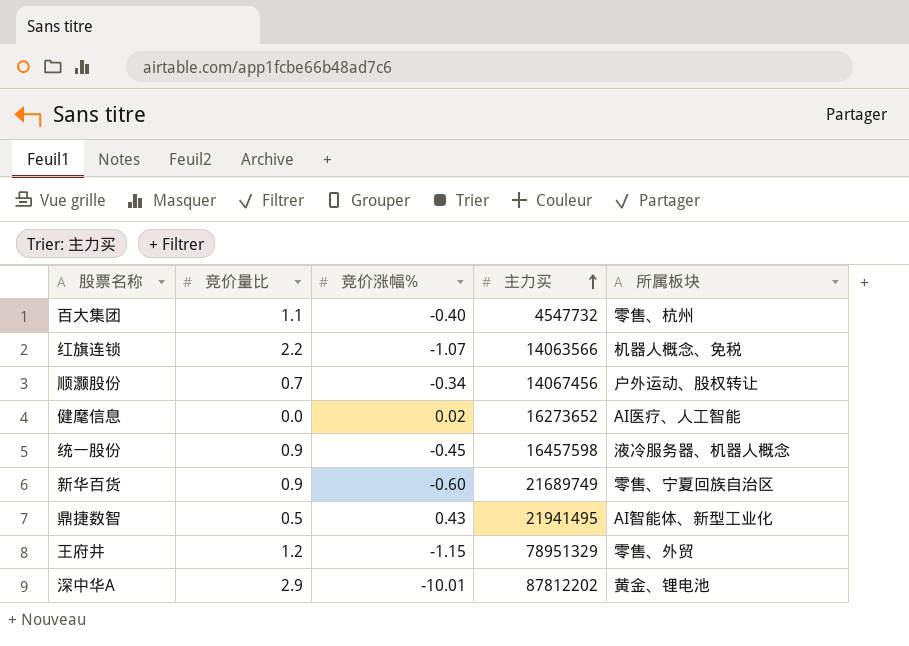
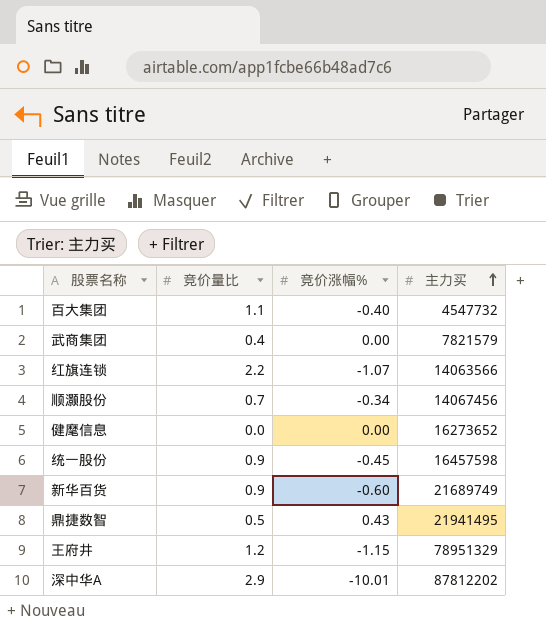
column 所属板块 | position: 5 -> none
row 武商集团: none -> 0.4 | 0.00 | 7821579
健麾信息 | 竞价涨幅%: 0.02 -> 0.00

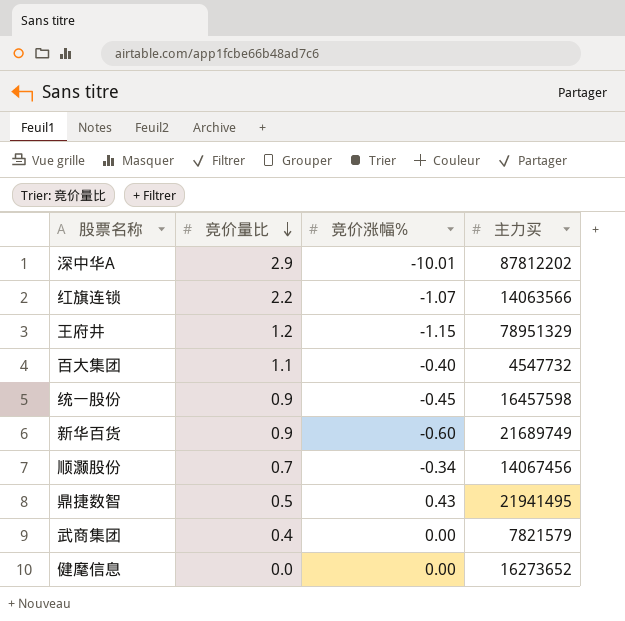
row order: 主力买 ascending -> 竞价量比 descending

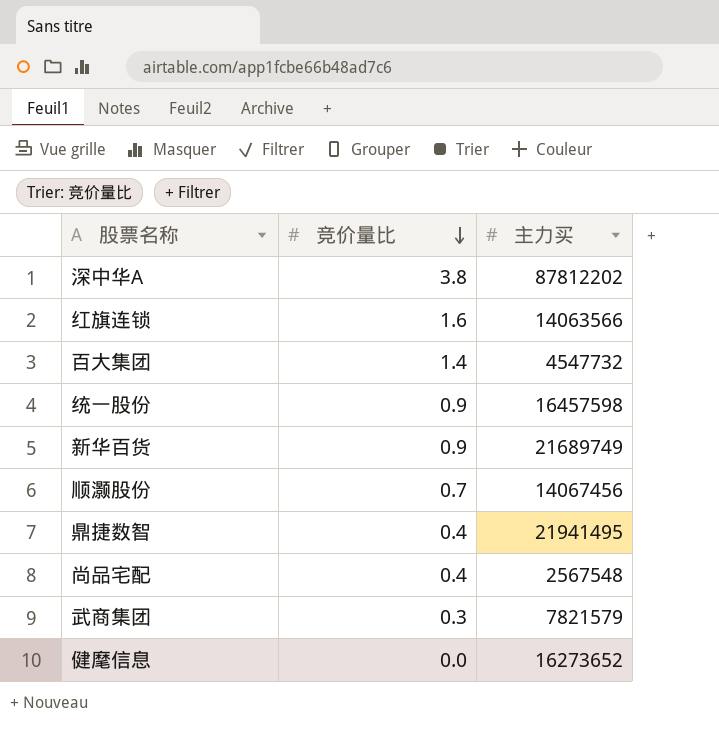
column 竞价涨幅% | position: 3 -> none
row 王府井: 1.2 | -1.15 | 78951329 -> none
深中华A | 竞价量比: 2.9 -> 3.8
红旗连锁 | 竞价量比: 2.2 -> 1.6
百大集团 | 竞价量比: 1.1 -> 1.4
鼎捷数智 | 竞价量比: 0.5 -> 0.4
row 尚品宅配: none -> 0.4 | 2567548
武商集团 | 竞价量比: 0.4 -> 0.3

